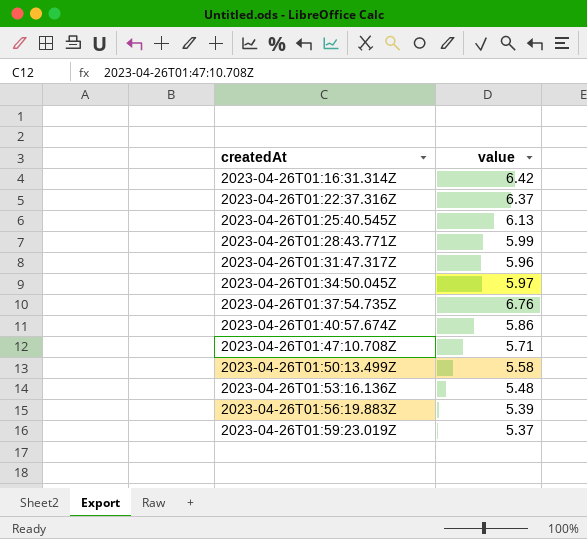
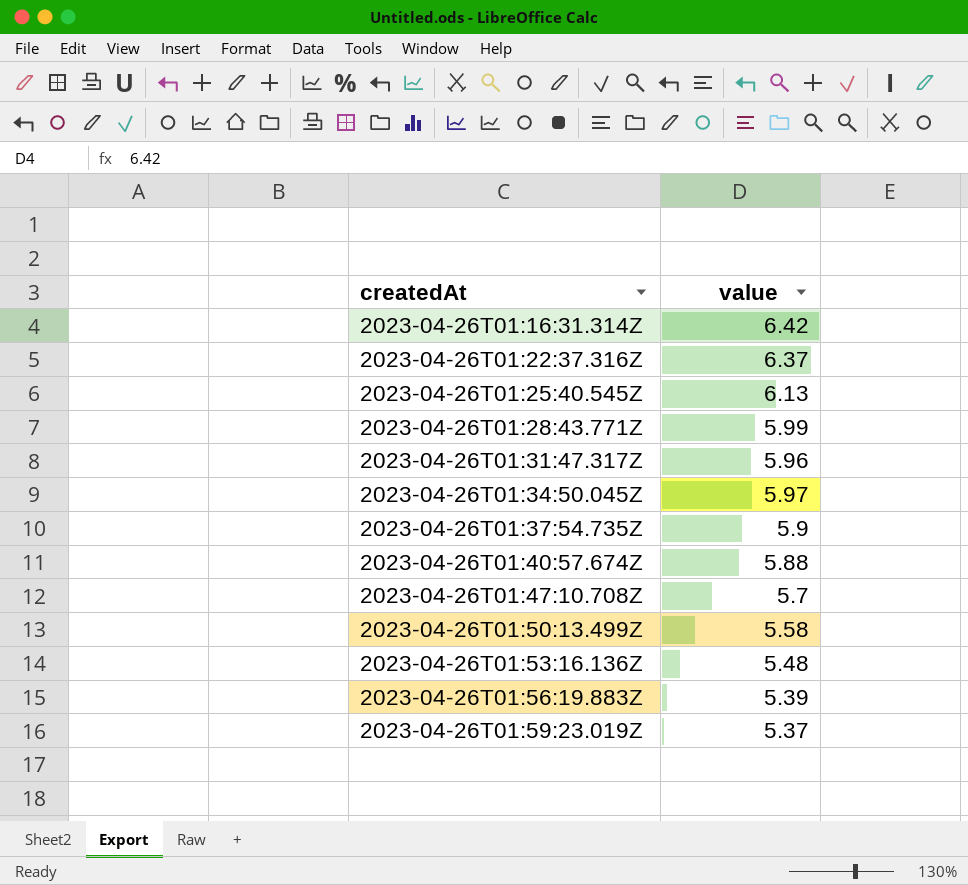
2023-04-26T01:37:54.735Z | value: 6.76 -> 5.9
2023-04-26T01:40:57.674Z | value: 5.86 -> 5.88
2023-04-26T01:47:10.708Z | value: 5.71 -> 5.7

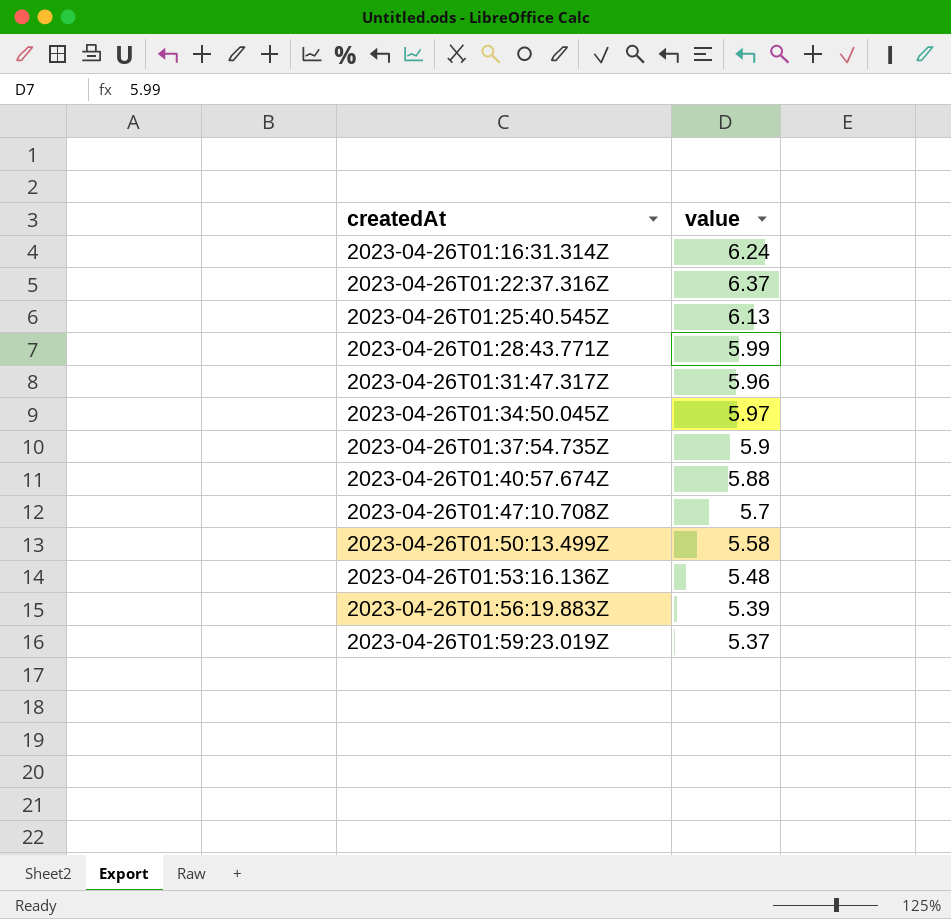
2023-04-26T01:16:31.314Z | value: 6.42 -> 6.24

